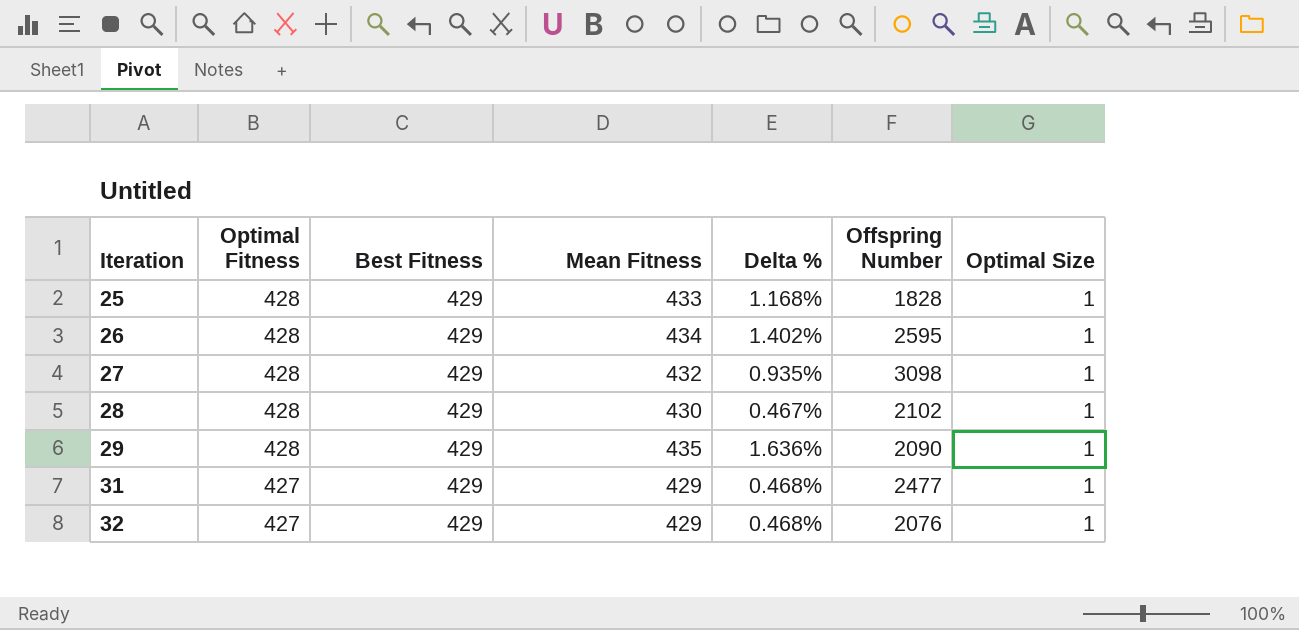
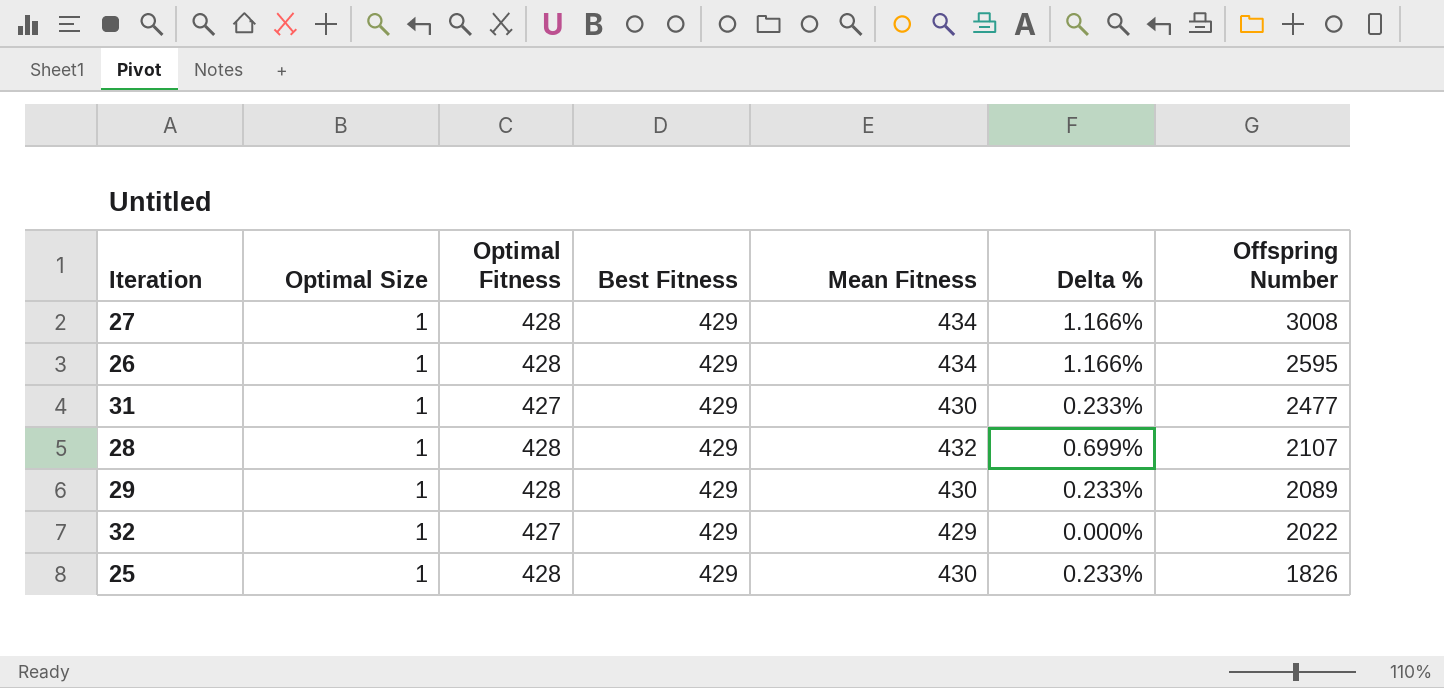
row order: Iteration ascending -> Offspring Number descending
column Optimal Size | position: 7 -> 2
column Delta % | formula: ([Mean Fitness] - [Optimal Fitness]) / [Optimal Fitness] -> ([Mean Fitness] - [Best Fitness]) / [Best Fitness]
27 | Mean Fitness: 432 -> 434
27 | Offspring Number: 3098 -> 3008
31 | Mean Fitness: 429 -> 430
28 | Mean Fitness: 430 -> 432
28 | Offspring Number: 2102 -> 2107
29 | Mean Fitness: 435 -> 430
29 | Offspring Number: 2090 -> 2089
32 | Offspring Number: 2076 -> 2022
25 | Mean Fitness: 433 -> 430
25 | Offspring Number: 1828 -> 1826

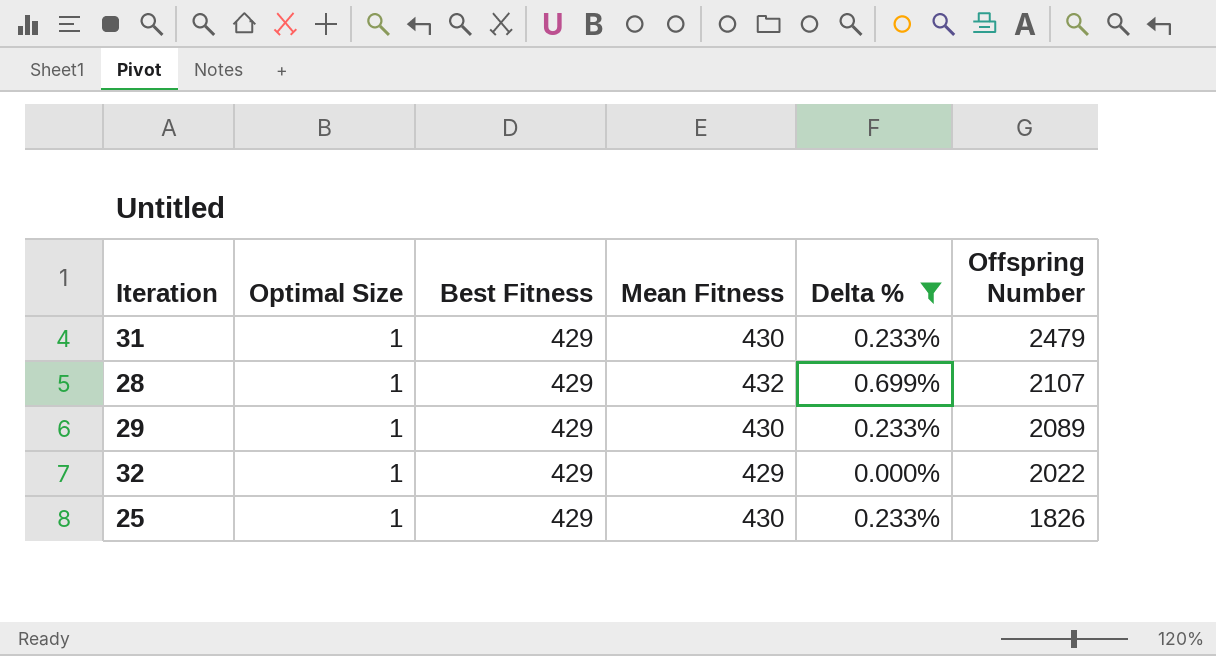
filter: none -> Delta % != 1.166%
column Optimal Fitness | position: 3 -> none
31 | Offspring Number: 2477 -> 2479

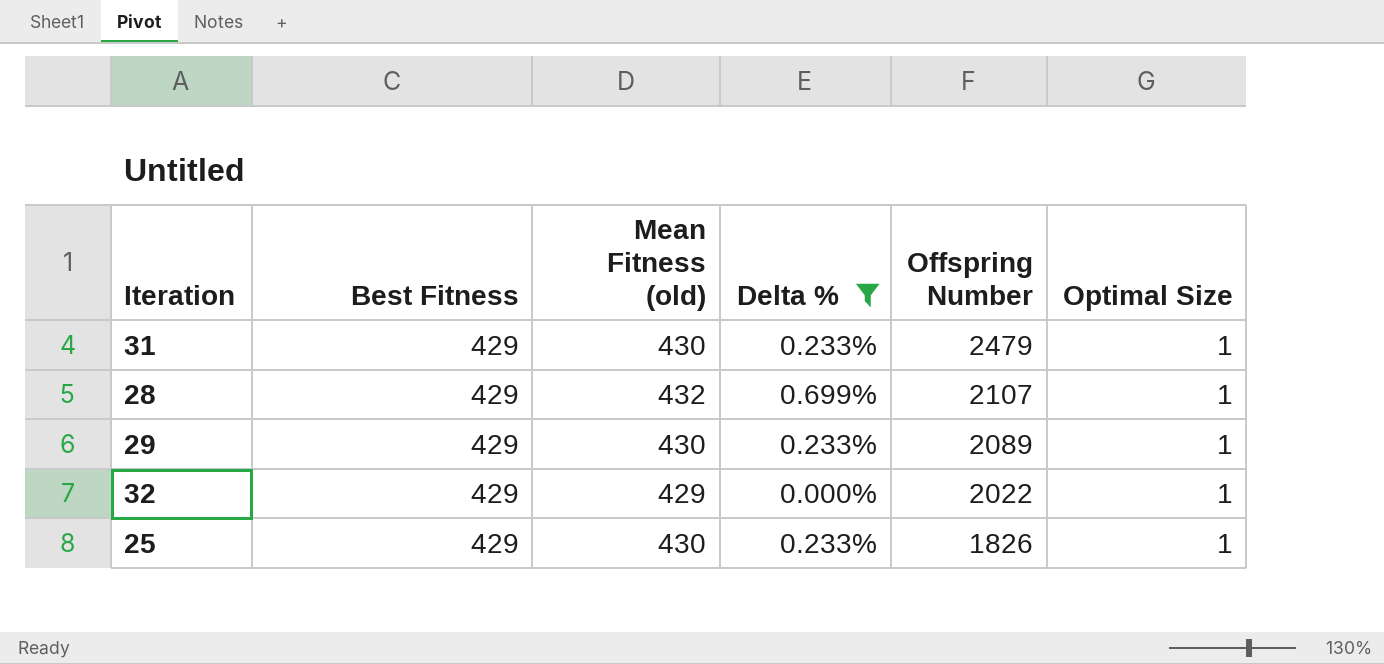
column name: Mean Fitness -> Mean Fitness (old)
column Optimal Size | position: 2 -> 6

